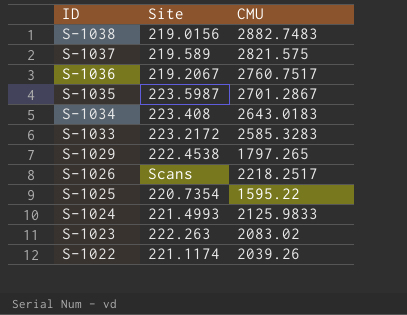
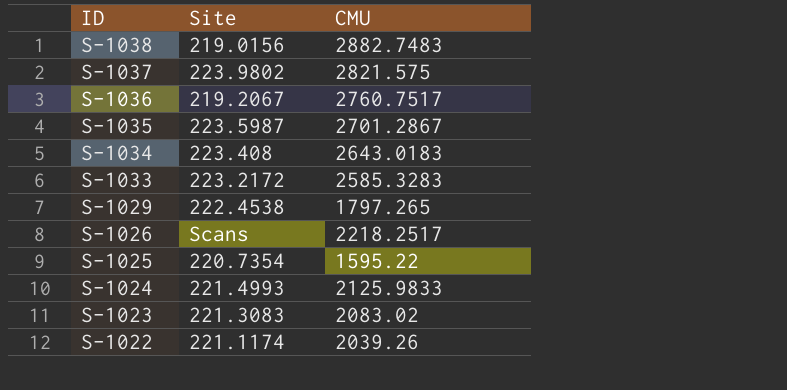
S-1037 | Site: 219.589 -> 223.9802
S-1023 | Site: 222.263 -> 221.3083

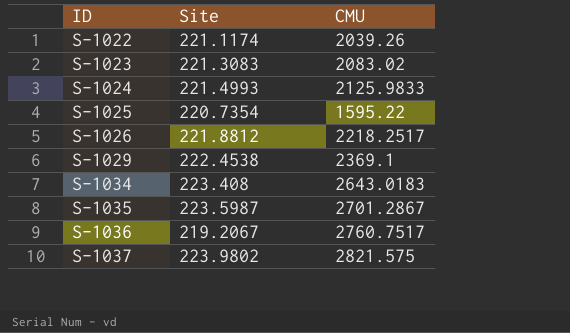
row order: ID descending -> ID ascending
row S-1038: 219.0156 | 2882.7483 -> none
row S-1033: 223.2172 | 2585.3283 -> none
S-1026 | Site: Scans -> 221.8812
S-1029 | CMU: 1797.265 -> 2369.1

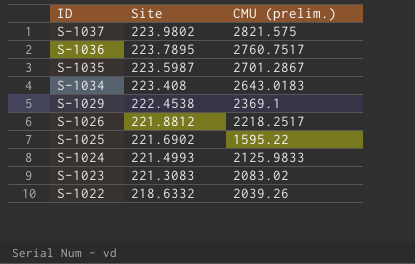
row order: ID ascending -> ID descending
column name: CMU -> CMU (prelim.)
S-1036 | Site: 219.2067 -> 223.7895
S-1025 | Site: 220.7354 -> 221.6902
S-1022 | Site: 221.1174 -> 218.6332

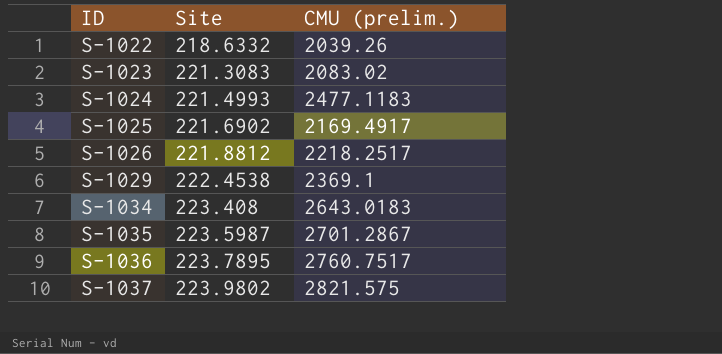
row order: ID descending -> ID ascending
S-1024 | CMU (prelim.): 2125.9833 -> 2477.1183
S-1025 | CMU (prelim.): 1595.22 -> 2169.4917

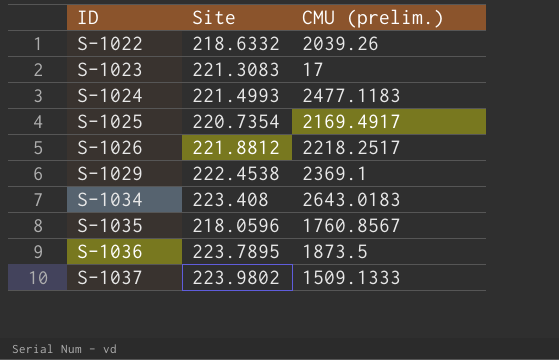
S-1023 | CMU (prelim.): 2083.02 -> 17
S-1025 | Site: 221.6902 -> 220.7354
S-1035 | Site: 223.5987 -> 218.0596
S-1035 | CMU (prelim.): 2701.2867 -> 1760.8567
S-1036 | CMU (prelim.): 2760.7517 -> 1873.5
S-1037 | CMU (prelim.): 2821.575 -> 1509.1333

